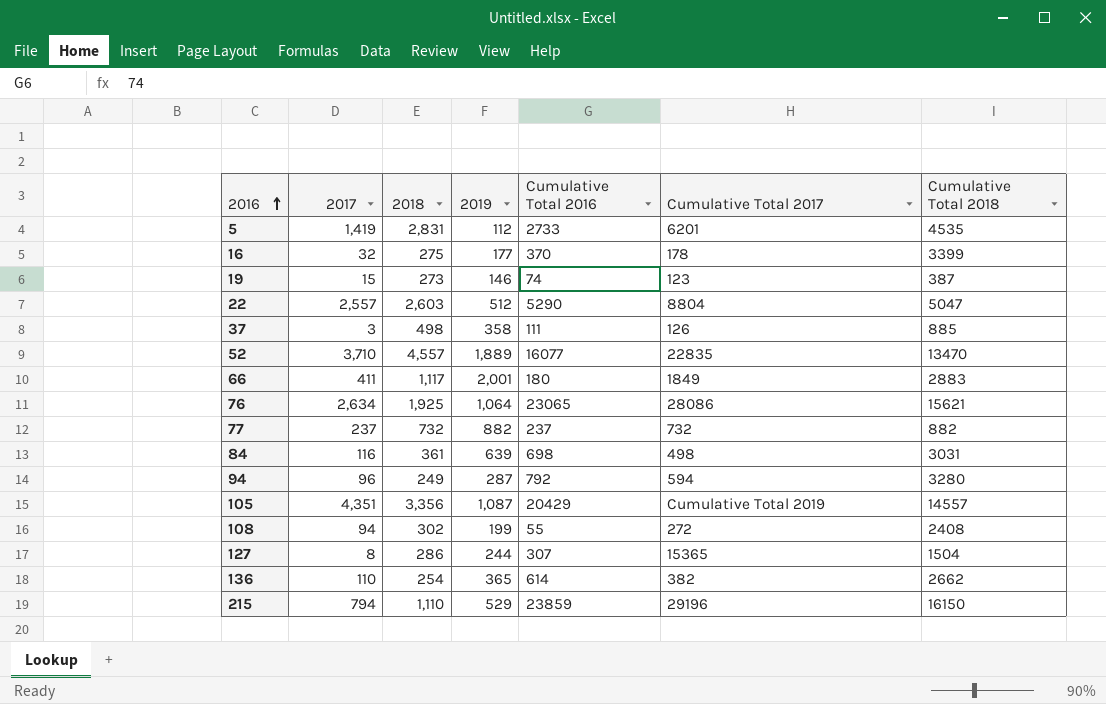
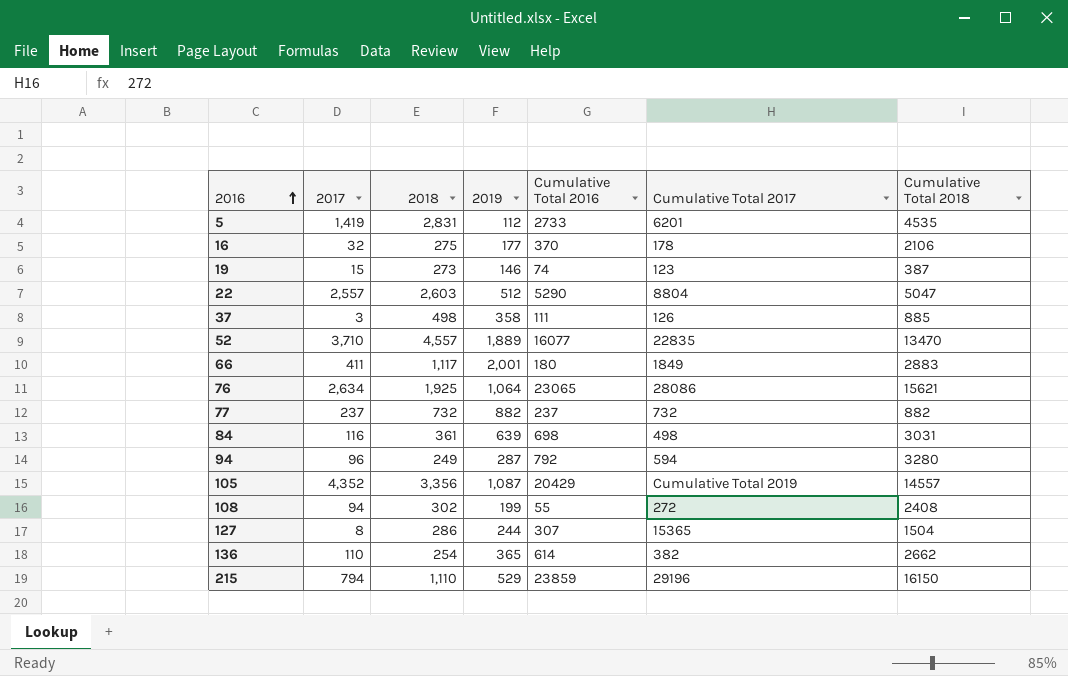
16 | Cumulative Total 2018: 3399 -> 2106
105 | 2017: 4,351 -> 4,352

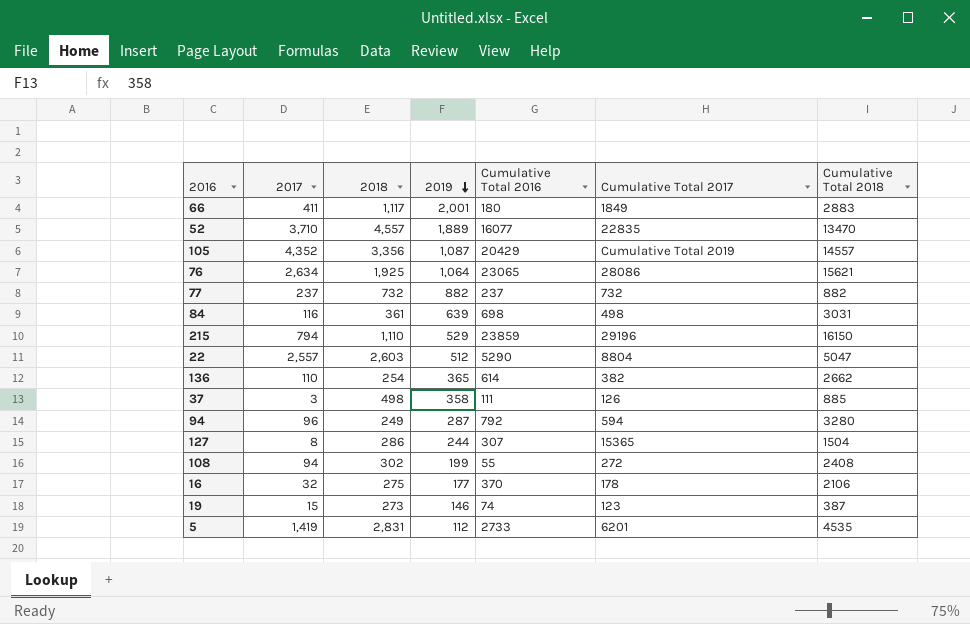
row order: 2016 ascending -> 2019 descending

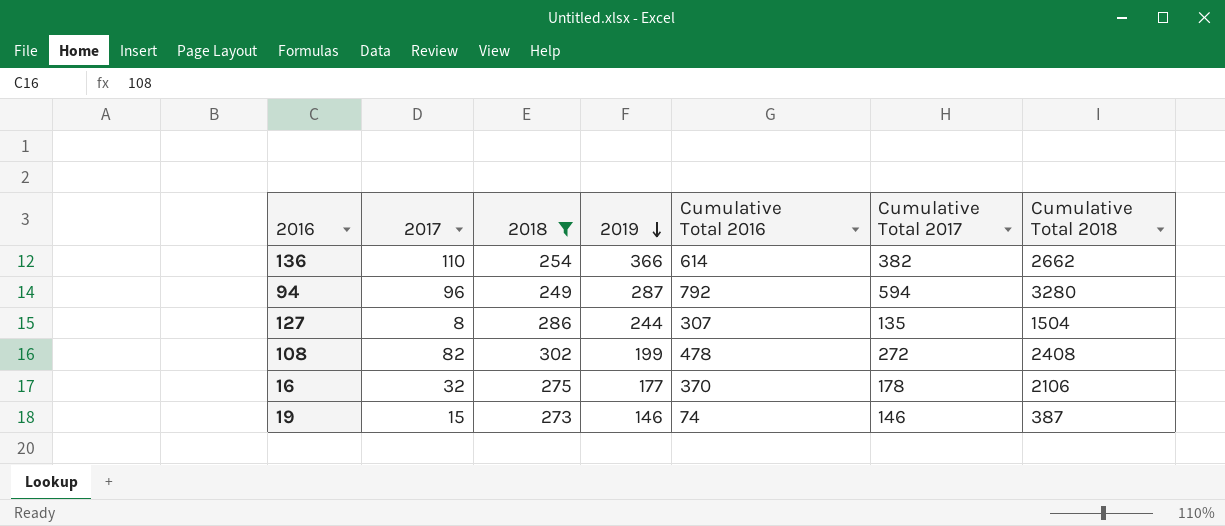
filter: none -> 2018 <= 302
136 | 2019: 365 -> 366
127 | Cumulative Total 2017: 15365 -> 135
108 | 2017: 94 -> 82
108 | Cumulative Total 2016: 55 -> 478
19 | Cumulative Total 2017: 123 -> 146

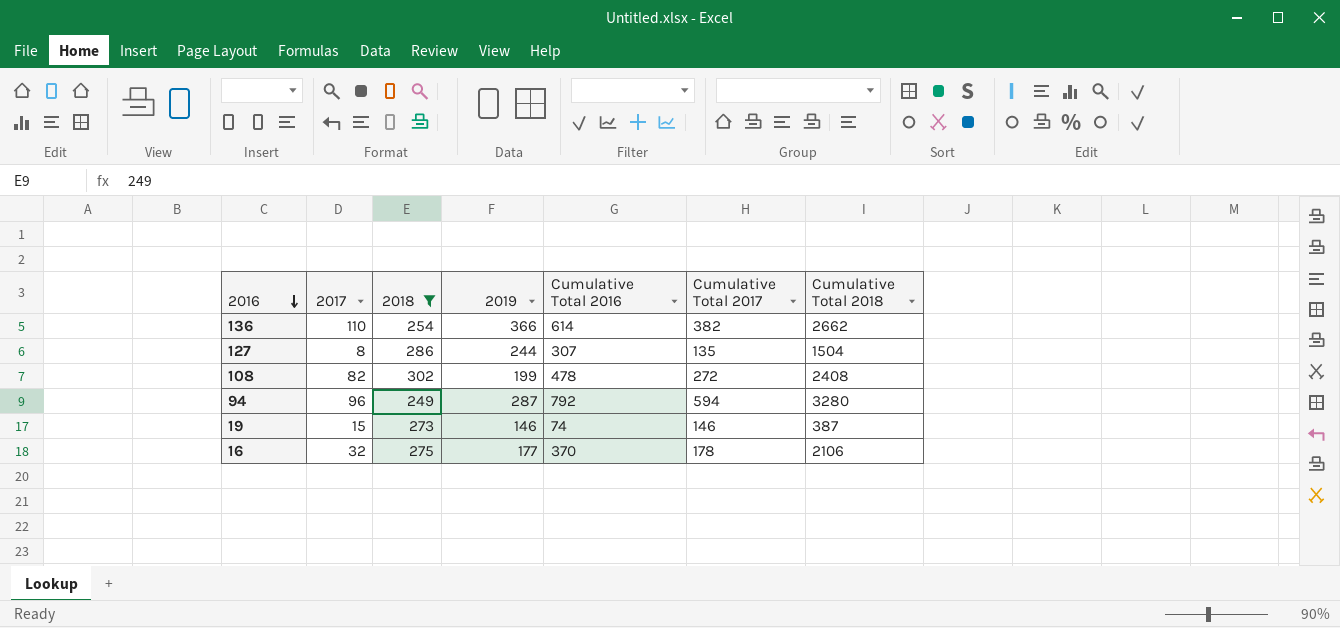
row order: 2019 descending -> 2016 descending

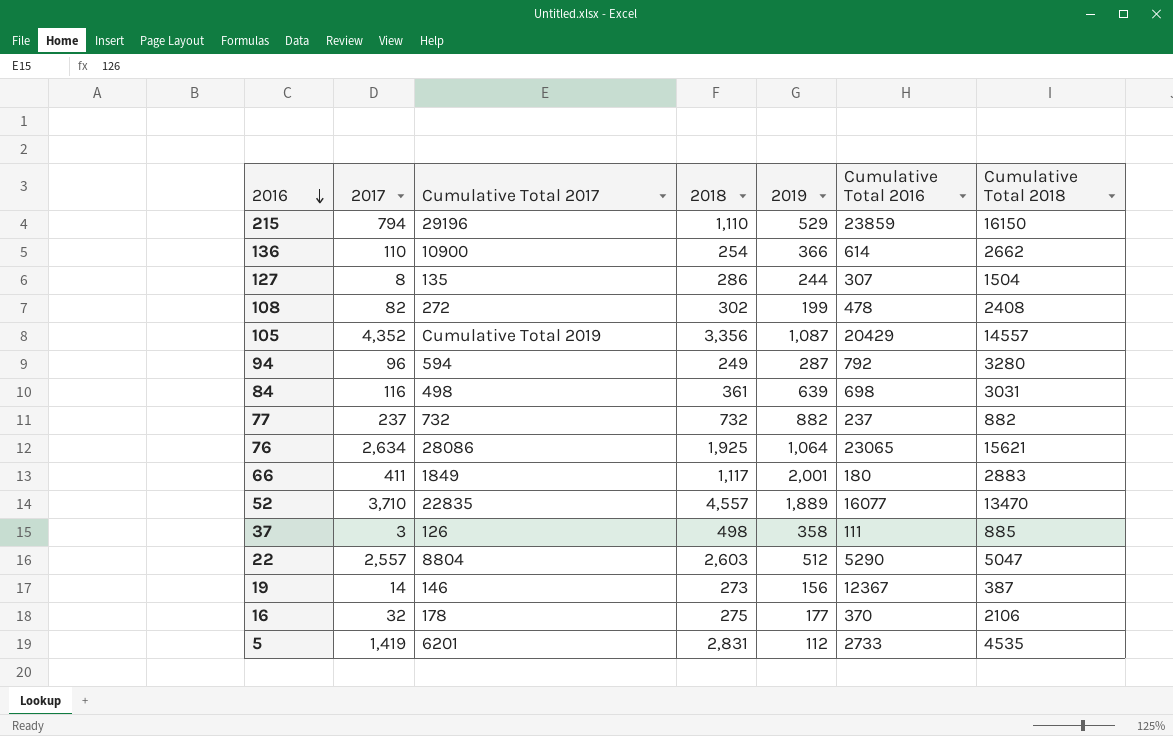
filter: 2018 <= 302 -> none
column Cumulative Total 2017 | position: 6 -> 3
136 | Cumulative Total 2017: 382 -> 10900
19 | 2017: 15 -> 14
19 | 2019: 146 -> 156
19 | Cumulative Total 2016: 74 -> 12367

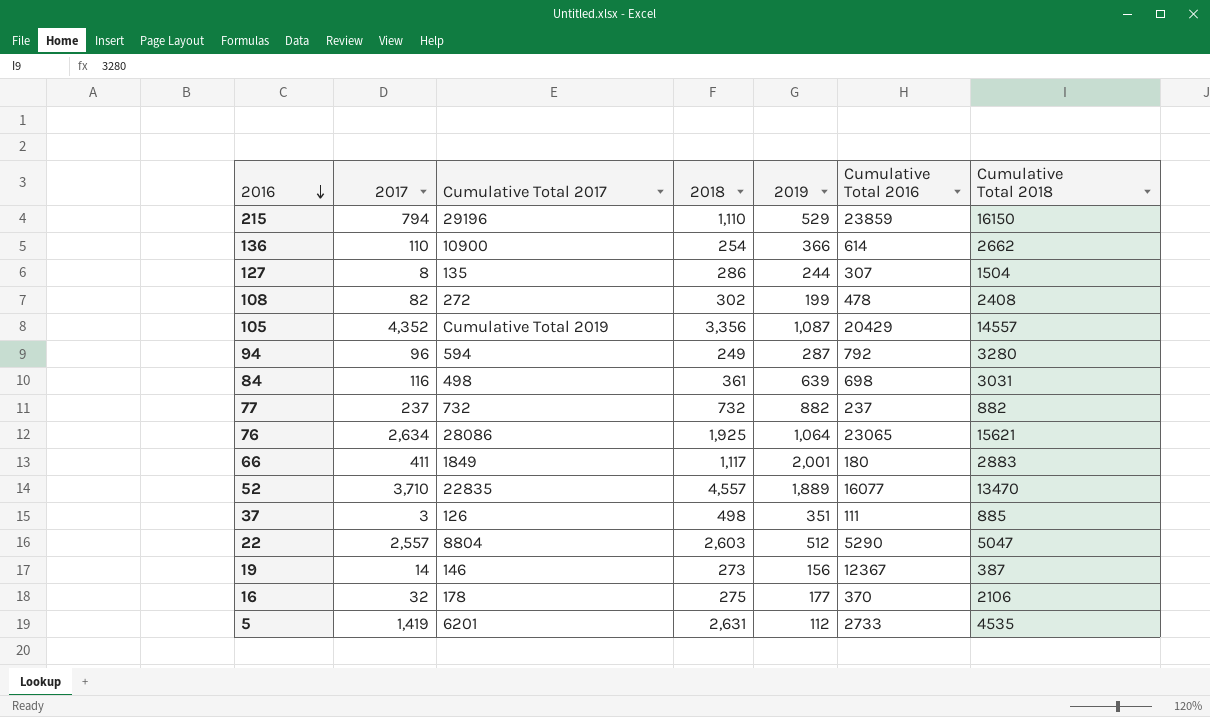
37 | 2019: 358 -> 351
5 | 2018: 2,831 -> 2,631

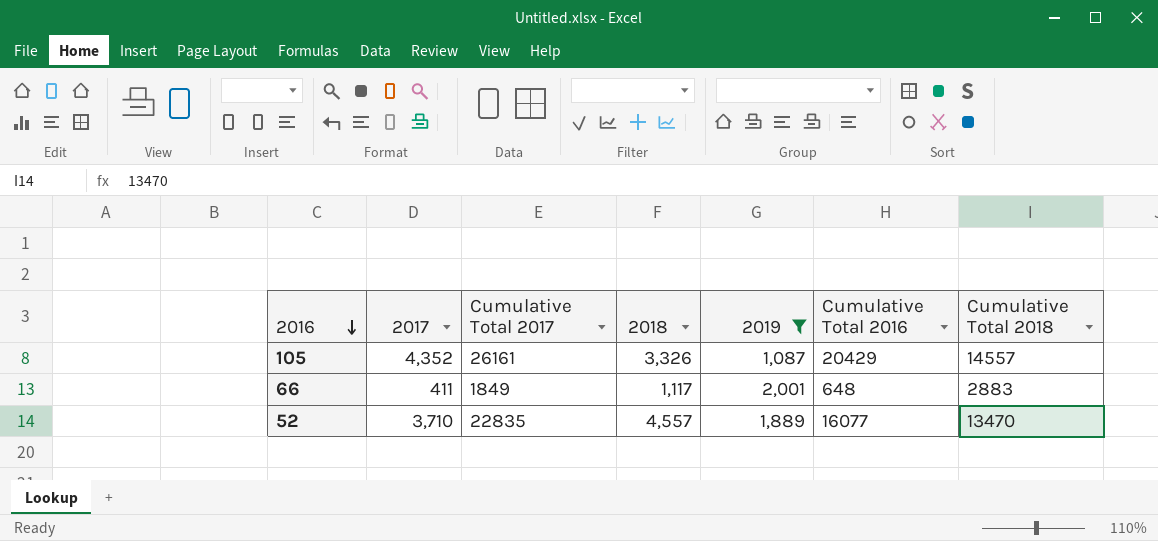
filter: none -> 2019 >= 1,087
105 | Cumulative Total 2017: Cumulative Total 2019 -> 26161
105 | 2018: 3,356 -> 3,326
66 | Cumulative Total 2016: 180 -> 648

